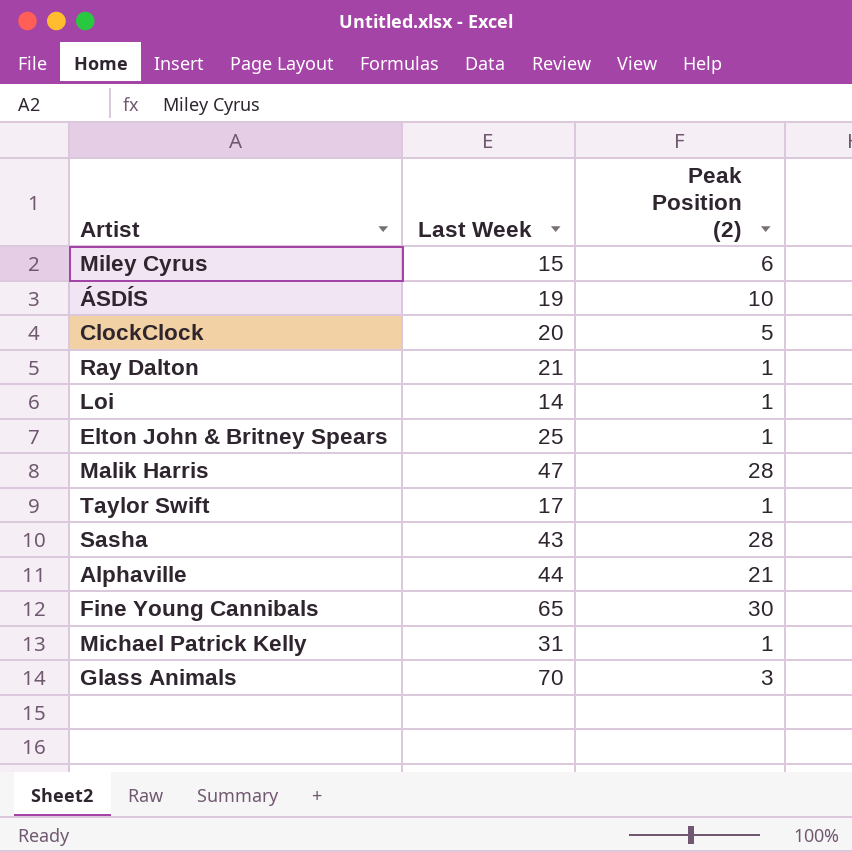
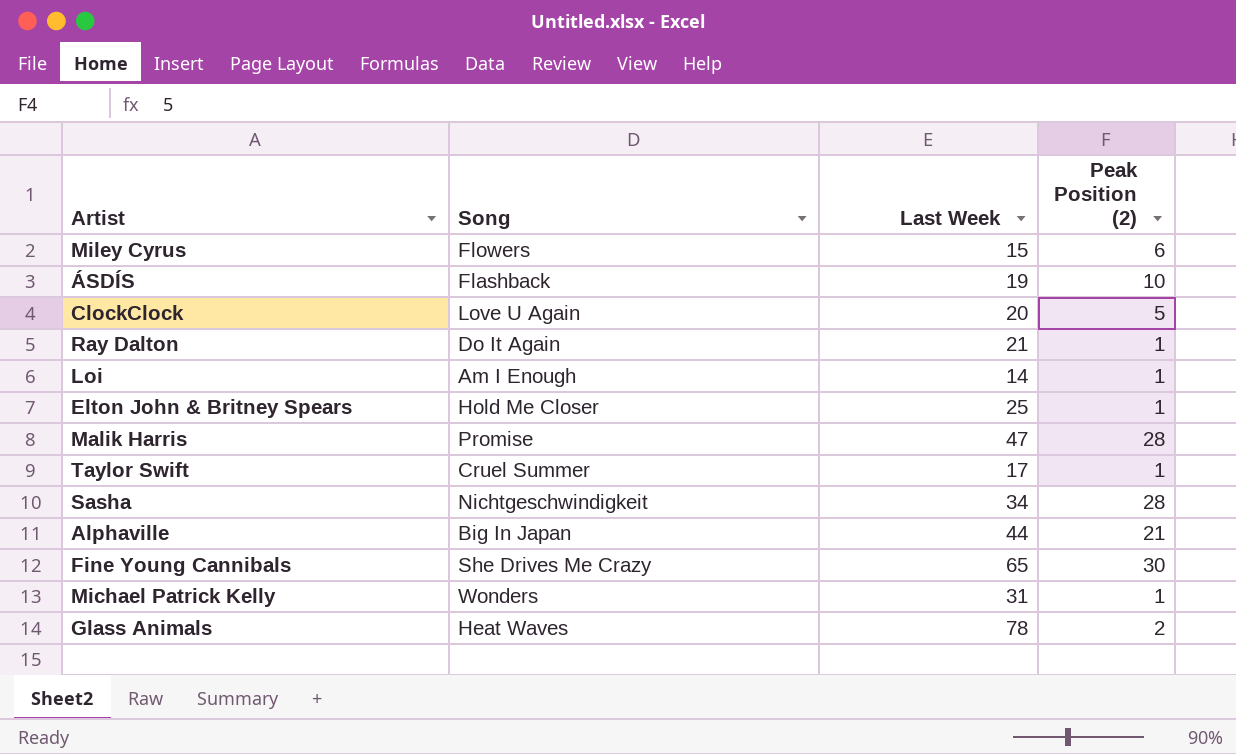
column Song | position: none -> 2
Sasha | Last Week: 43 -> 34
Glass Animals | Last Week: 70 -> 78
Glass Animals | Peak Position (2): 3 -> 2

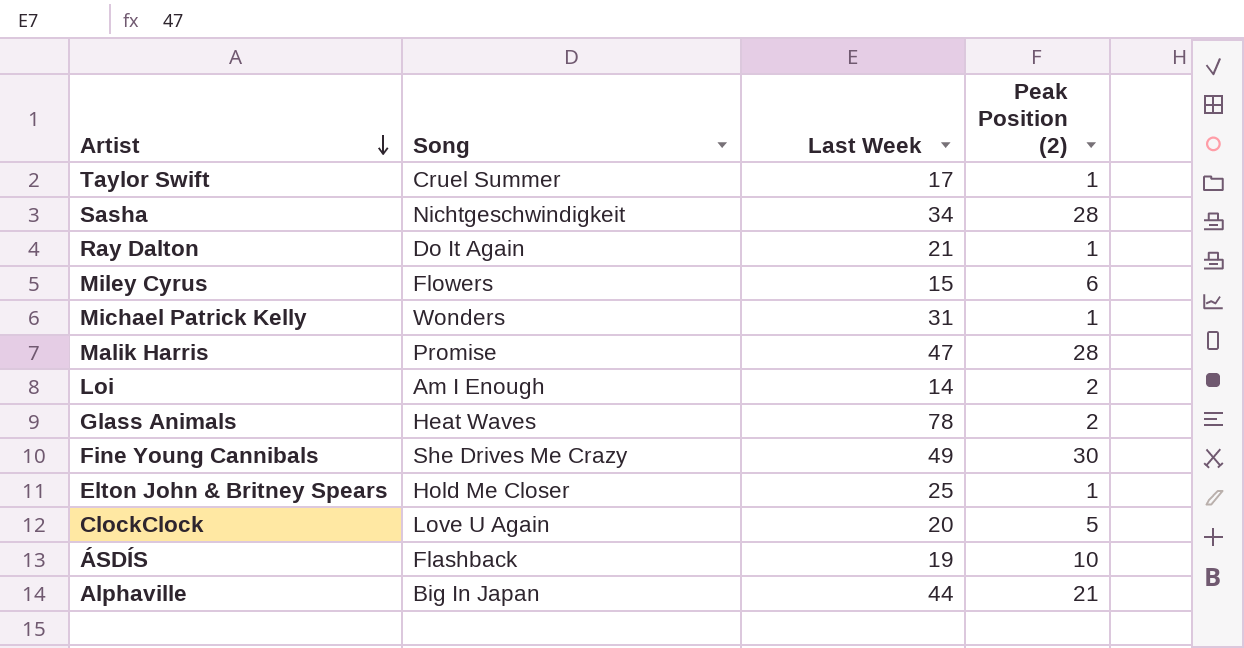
row order: none -> Artist descending
Loi | Peak Position (2): 1 -> 2
Fine Young Cannibals | Last Week: 65 -> 49

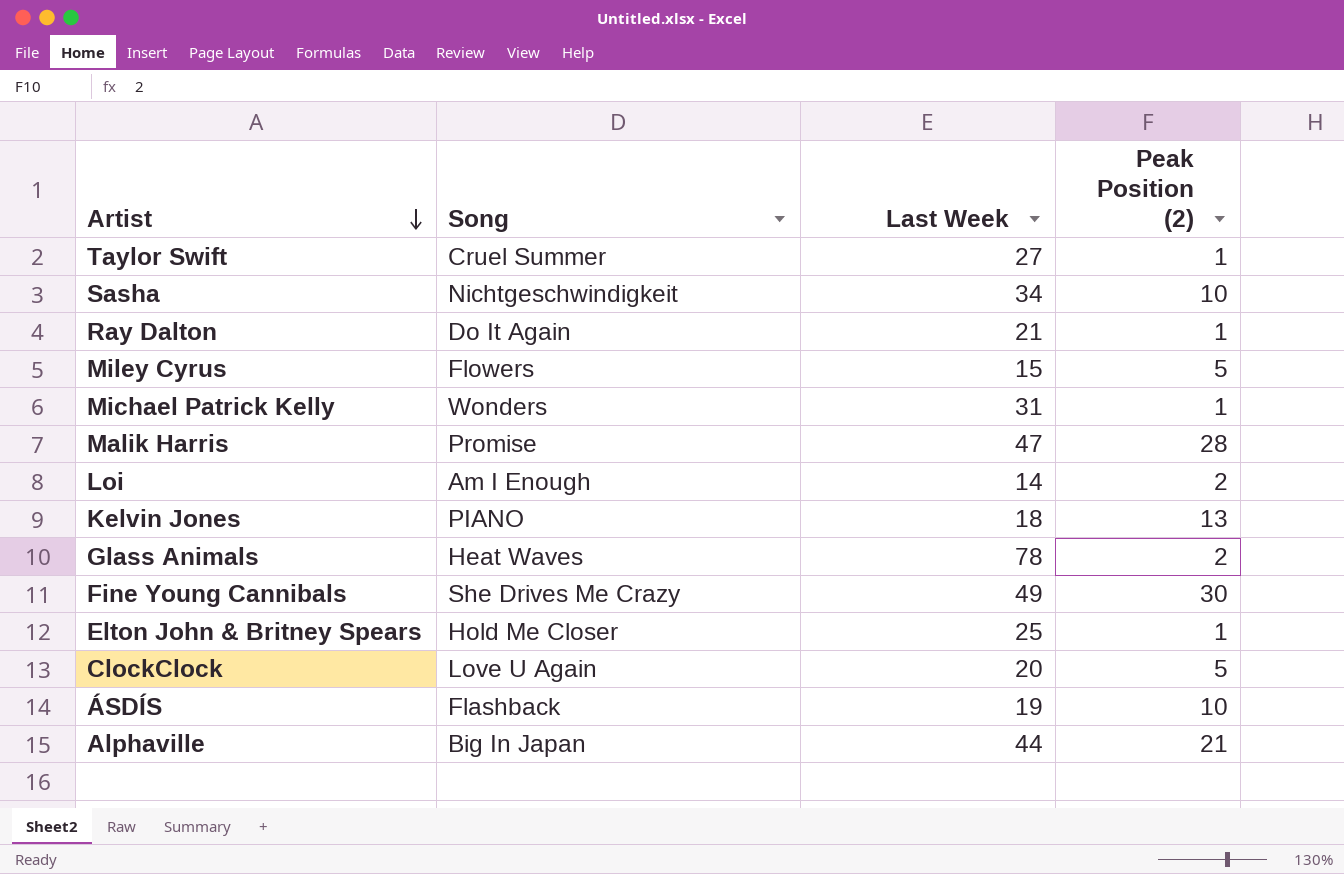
Taylor Swift | Last Week: 17 -> 27
Sasha | Peak Position (2): 28 -> 10
Miley Cyrus | Peak Position (2): 6 -> 5
row Kelvin Jones: none -> PIANO | 18 | 13

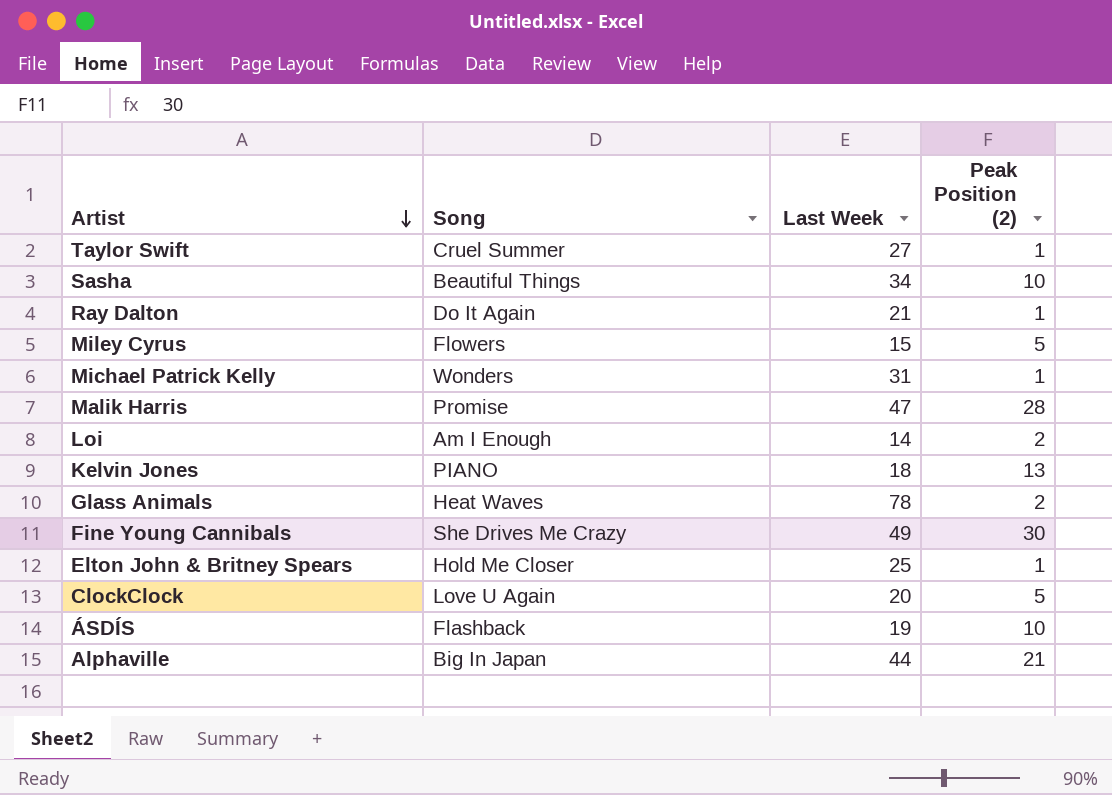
Sasha | Song: Nichtgeschwindigkeit -> Beautiful Things

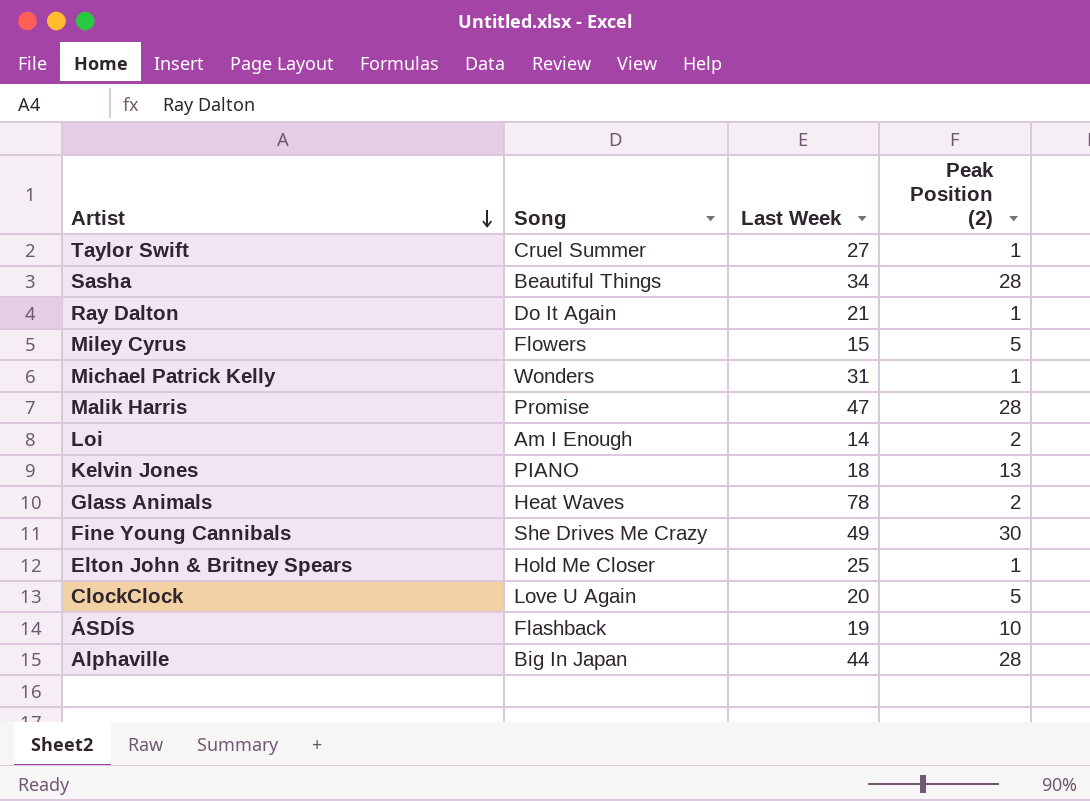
Sasha | Peak Position (2): 10 -> 28
Alphaville | Peak Position (2): 21 -> 28

